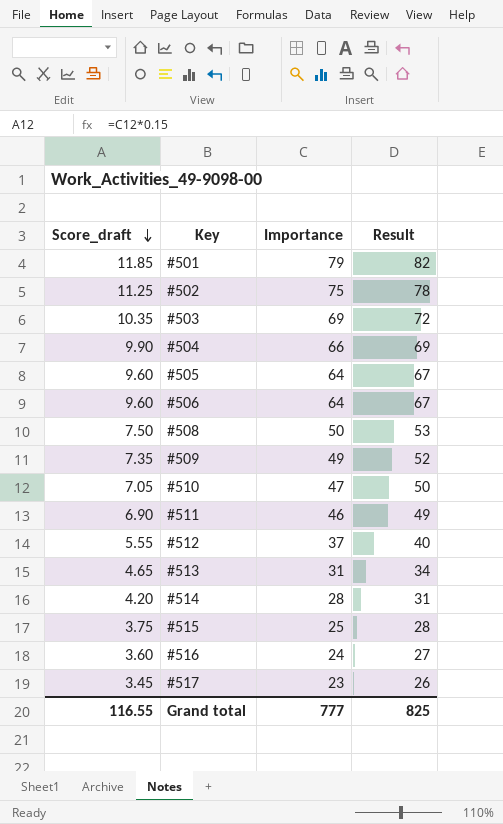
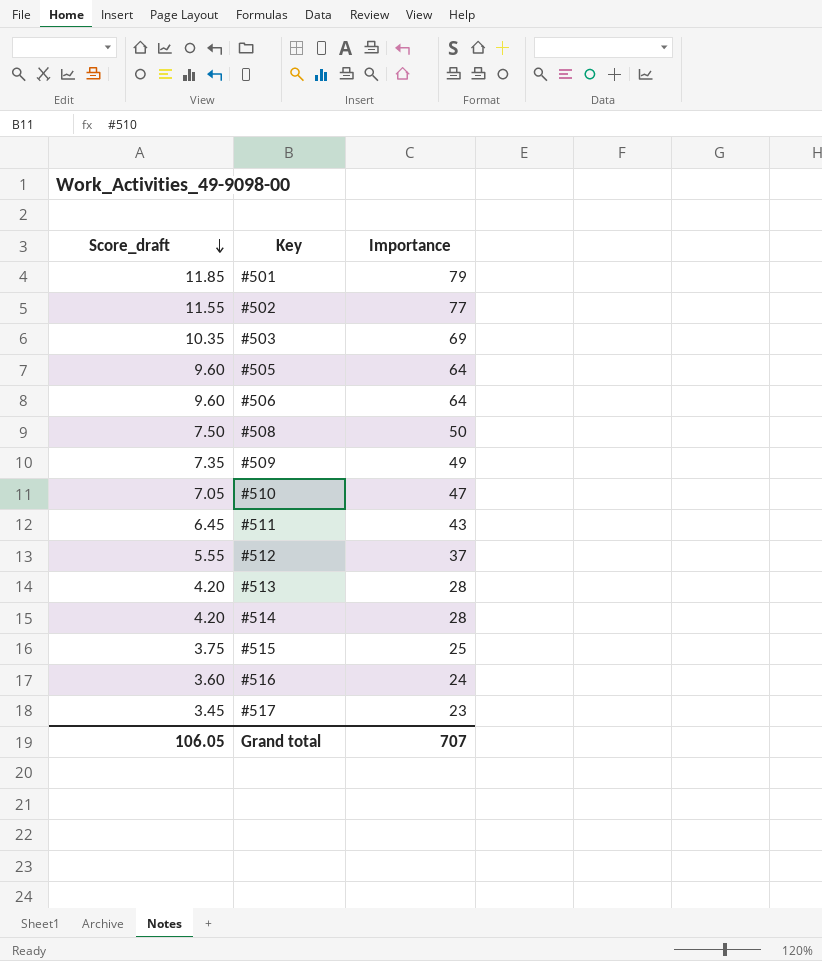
column Result | formula: [Importance] + 3 -> none
row #504: 9.90 | 66 | 69 -> none
#502 | Score_draft: 11.25 -> 11.55
#502 | Importance: 75 -> 77
#511 | Score_draft: 6.90 -> 6.45
#511 | Importance: 46 -> 43
#513 | Score_draft: 4.65 -> 4.20
#513 | Importance: 31 -> 28
Grand total | Score_draft: 116.55 -> 106.05
Grand total | Importance: 777 -> 707

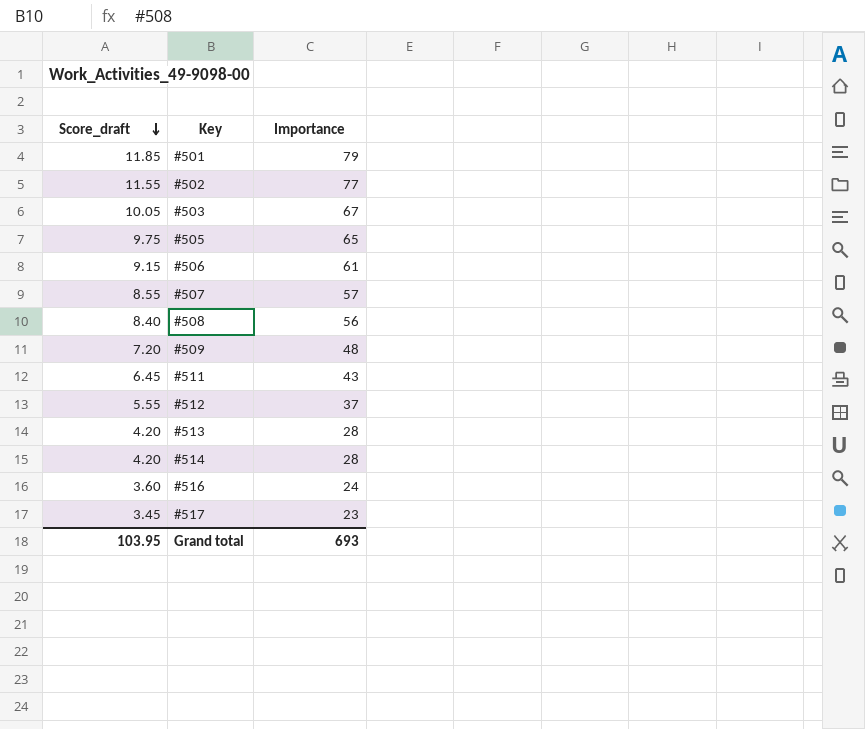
row #510: 7.05 | 47 -> none
row #515: 3.75 | 25 -> none
#503 | Score_draft: 10.35 -> 10.05
#503 | Importance: 69 -> 67
#505 | Score_draft: 9.60 -> 9.75
#505 | Importance: 64 -> 65
#506 | Score_draft: 9.60 -> 9.15
#506 | Importance: 64 -> 61
row #507: none -> 8.55 | 57
#508 | Score_draft: 7.50 -> 8.40
#508 | Importance: 50 -> 56
#509 | Score_draft: 7.35 -> 7.20
#509 | Importance: 49 -> 48
Grand total | Score_draft: 106.05 -> 103.95
Grand total | Importance: 707 -> 693

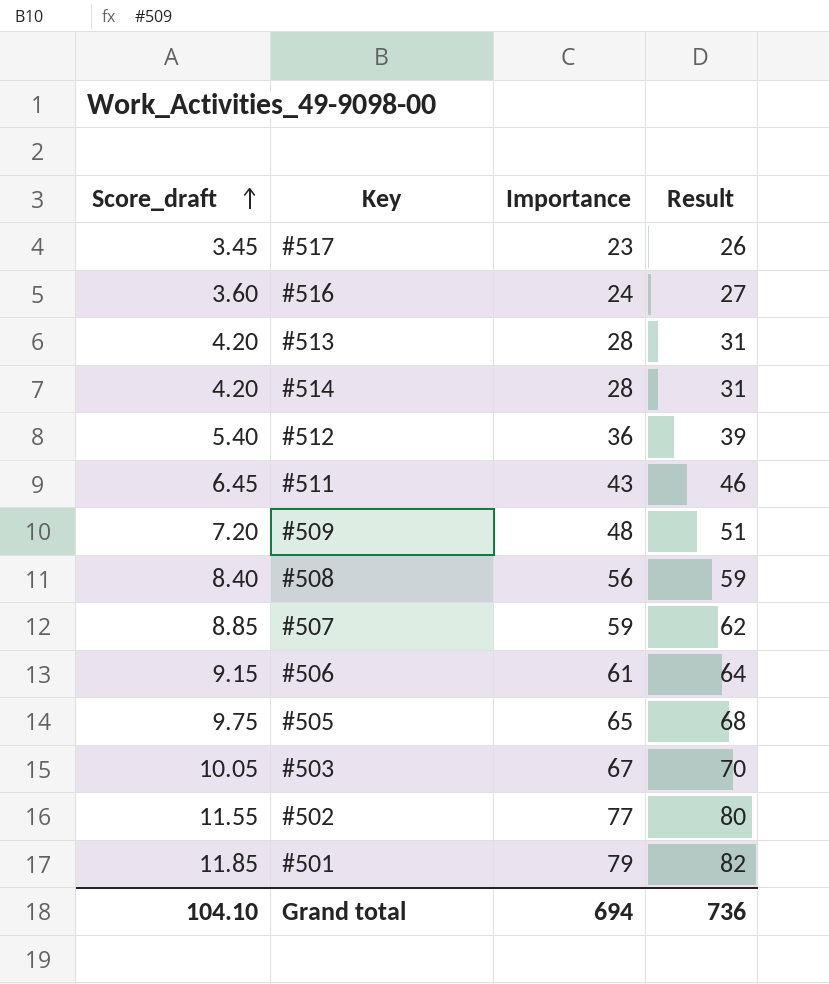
row order: Score_draft descending -> Score_draft ascending
column Result | formula: none -> [Importance] + 3
#512 | Score_draft: 5.55 -> 5.40
#512 | Importance: 37 -> 36
#507 | Score_draft: 8.55 -> 8.85
#507 | Importance: 57 -> 59
Grand total | Score_draft: 103.95 -> 104.10
Grand total | Importance: 693 -> 694

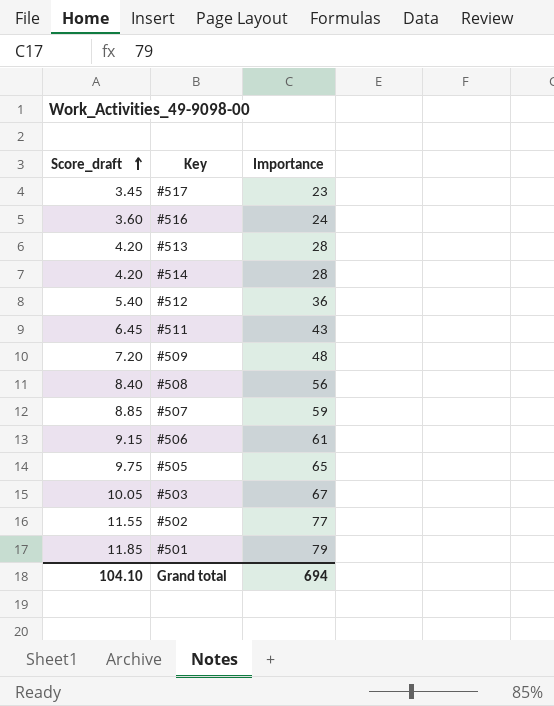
column Result | formula: [Importance] + 3 -> none

